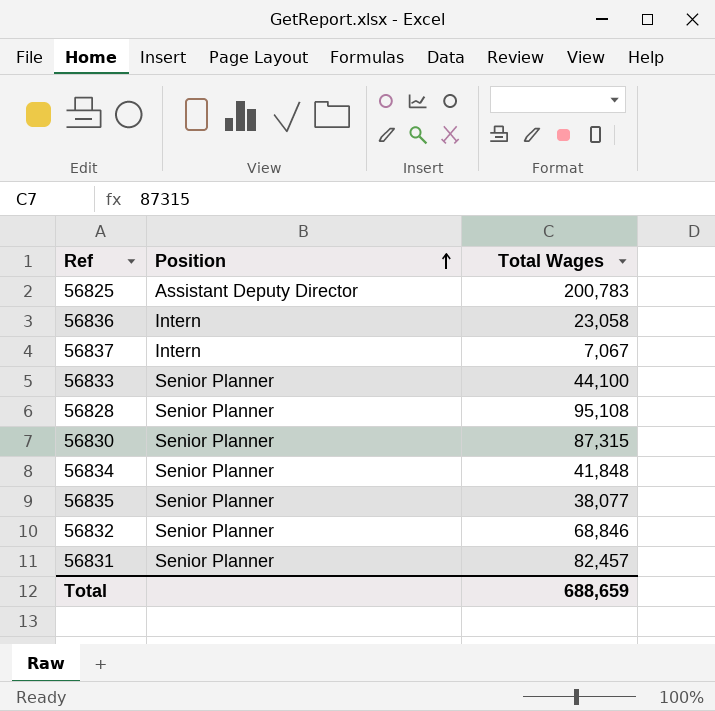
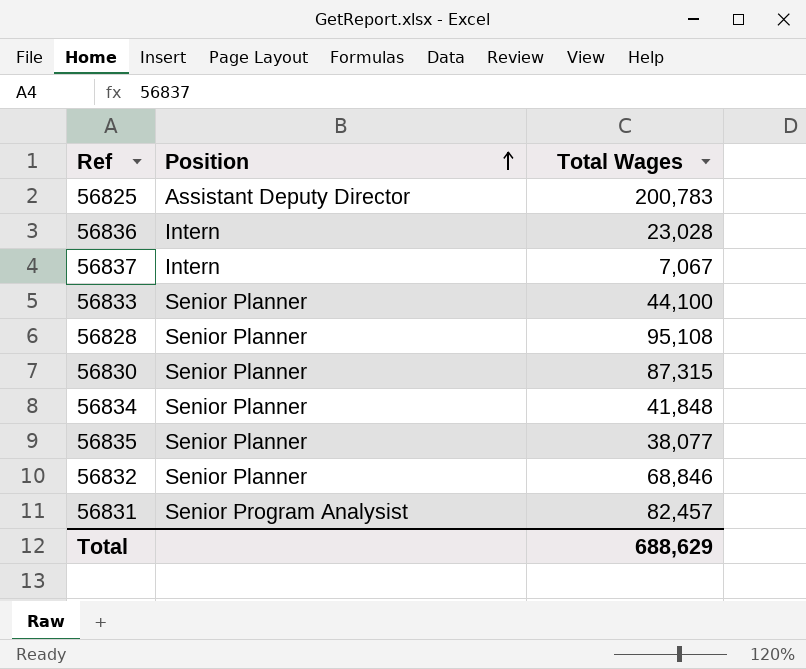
56836 | Total Wages: 23,058 -> 23,028
56831 | Position: Senior Planner -> Senior Program Analysist
Total | Total Wages: 688,659 -> 688,629

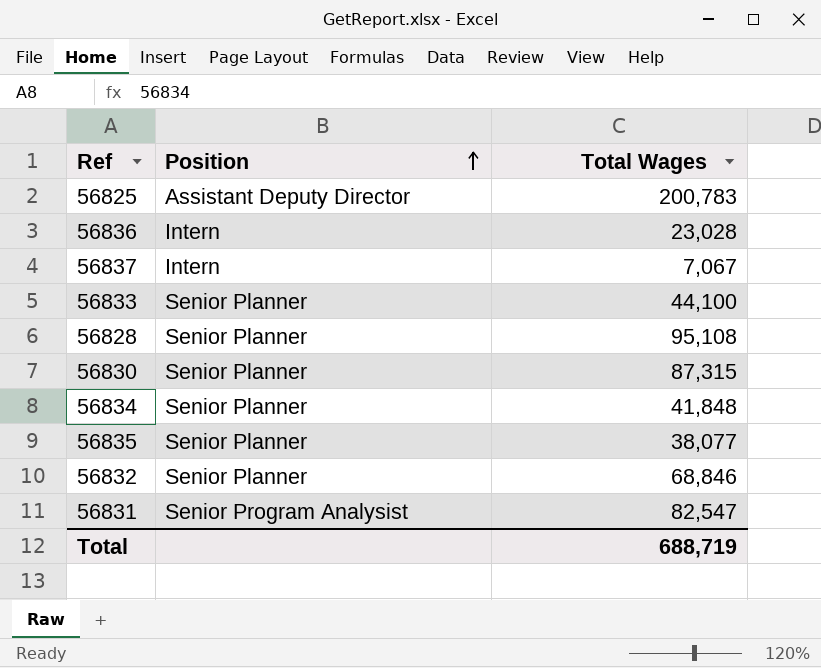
56831 | Total Wages: 82,457 -> 82,547
Total | Total Wages: 688,629 -> 688,719

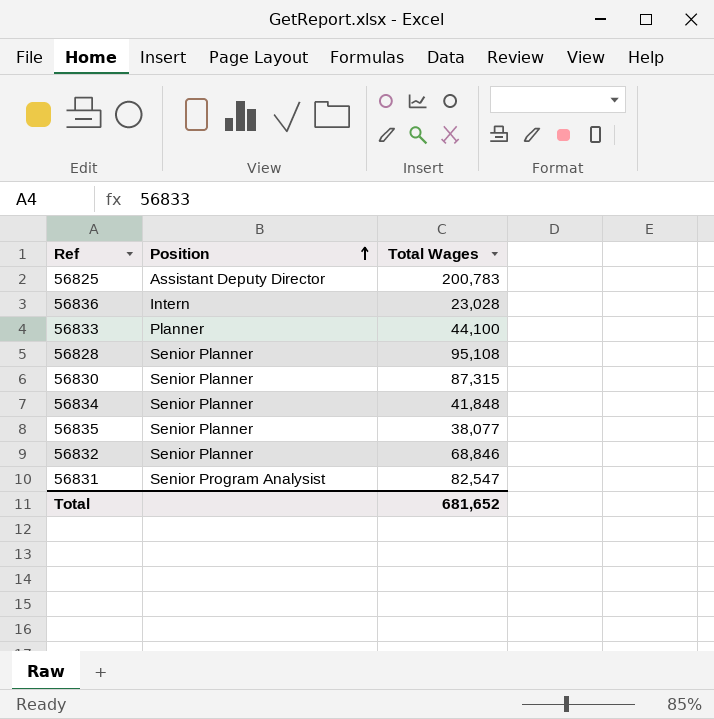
row 56837: Intern | 7,067 -> none
56833 | Position: Senior Planner -> Planner
Total | Total Wages: 688,719 -> 681,652

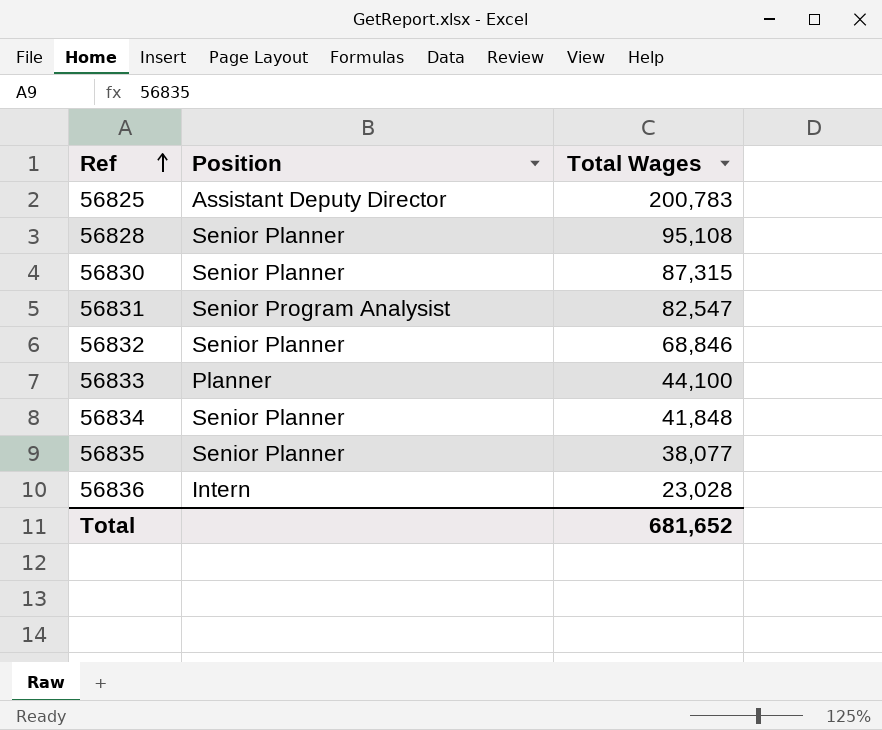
row order: Position ascending -> Ref ascending

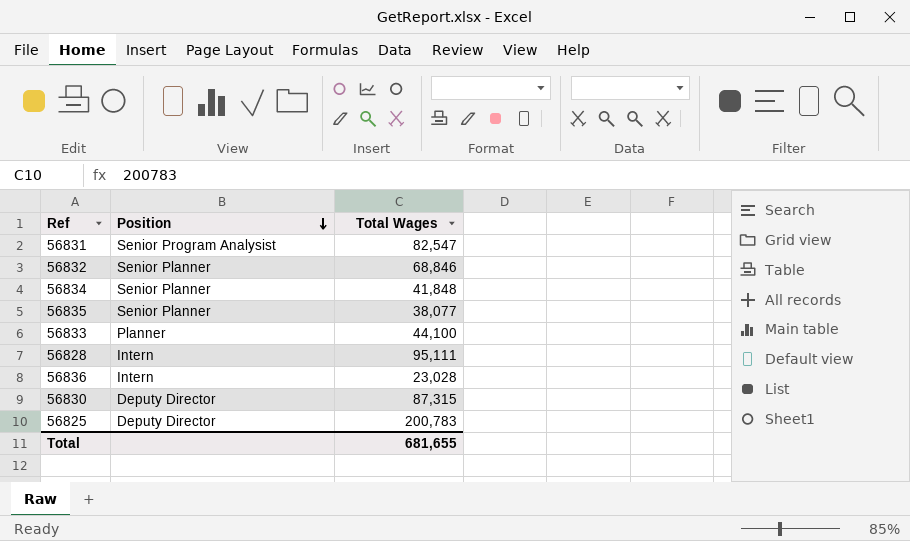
row order: Ref ascending -> Position descending
56828 | Position: Senior Planner -> Intern
56828 | Total Wages: 95,108 -> 95,111
56830 | Position: Senior Planner -> Deputy Director
56825 | Position: Assistant Deputy Director -> Deputy Director
Total | Total Wages: 681,652 -> 681,655

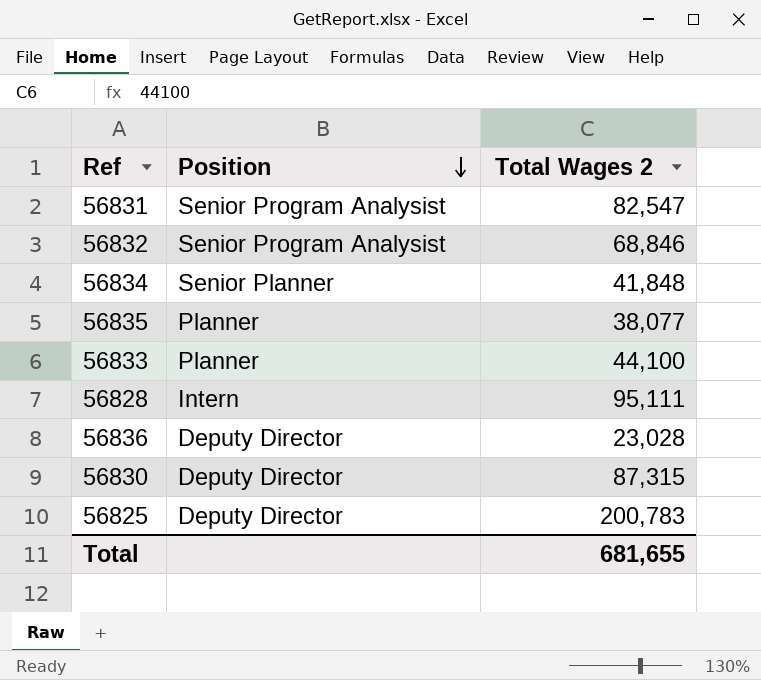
column name: Total Wages -> Total Wages 2
56832 | Position: Senior Planner -> Senior Program Analysist
56835 | Position: Senior Planner -> Planner
56836 | Position: Intern -> Deputy Director

